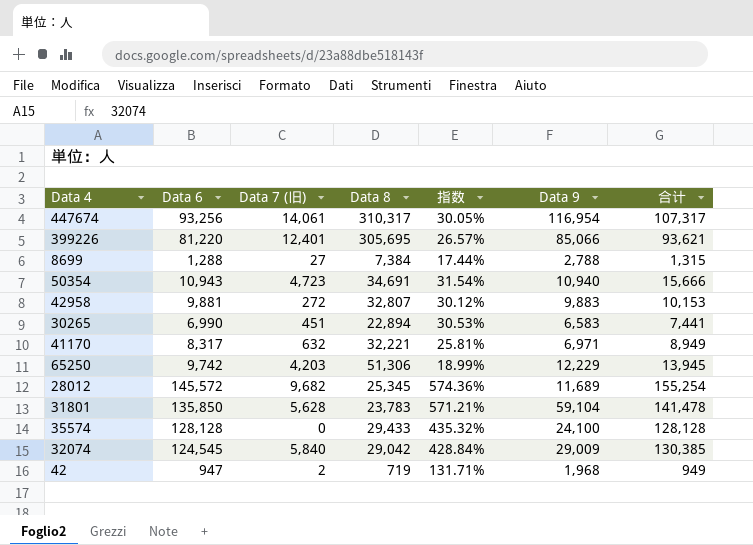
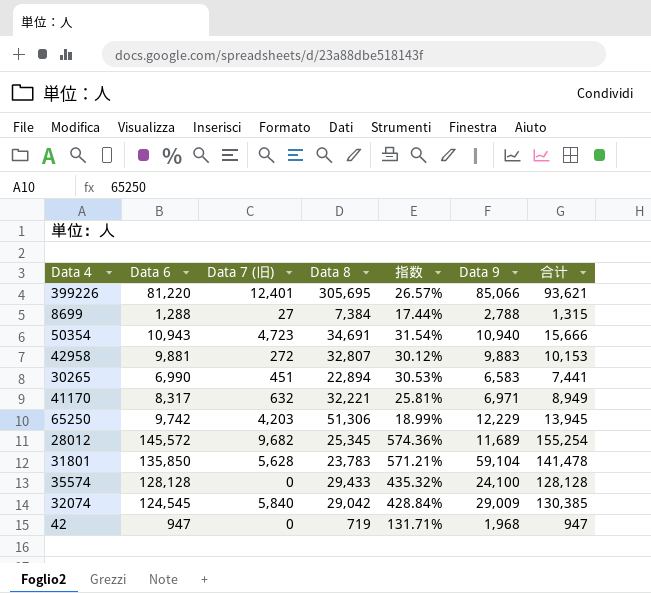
row 447674: 93,256 | 14,061 | 310,317 | 30.05% | 116,954 | 107,317 -> none
42 | Data 7 (旧): 2 -> 0
42 | 合计: 949 -> 947

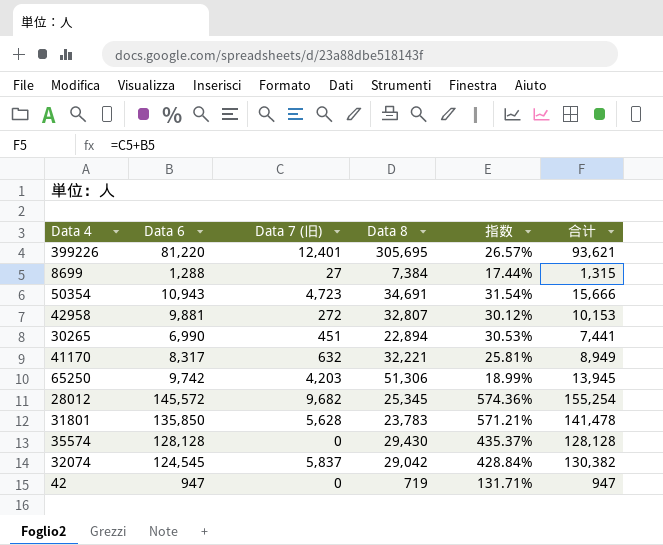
column Data 9 | position: 6 -> none
35574 | Data 8: 29,433 -> 29,430
35574 | 指数: 435.32% -> 435.37%
32074 | Data 7 (旧): 5,840 -> 5,837
32074 | 合计: 130,385 -> 130,382

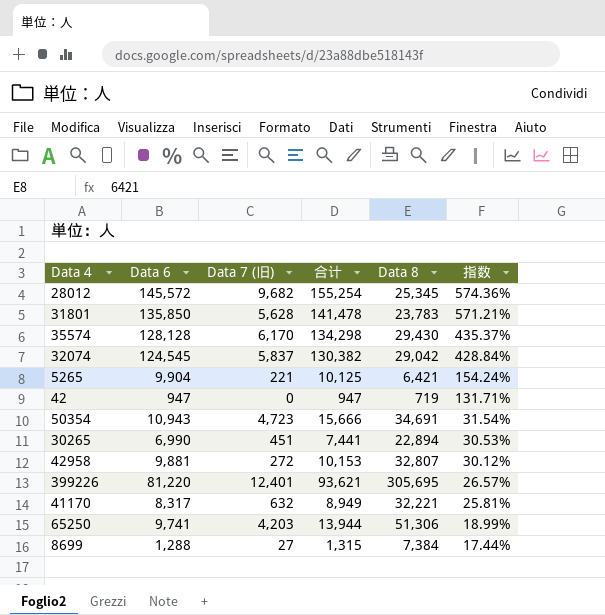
row order: none -> 指数 descending
column 合计 | position: 6 -> 4
35574 | Data 7 (旧): 0 -> 6,170
35574 | 合计: 128,128 -> 134,298
row 5265: none -> 9,904 | 221 | 10,125 | 6,421 | 154.24%
65250 | Data 6: 9,742 -> 9,741
65250 | 合计: 13,945 -> 13,944

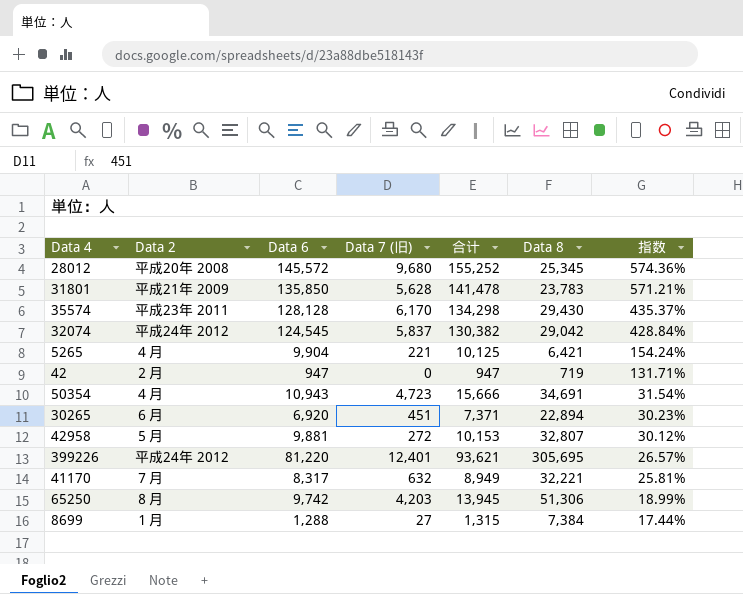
column Data 2 | position: none -> 2
28012 | Data 7 (旧): 9,682 -> 9,680
28012 | 合计: 155,254 -> 155,252
30265 | Data 6: 6,990 -> 6,920
30265 | 合计: 7,441 -> 7,371
30265 | 指数: 30.53% -> 30.23%
65250 | Data 6: 9,741 -> 9,742
65250 | 合计: 13,944 -> 13,945

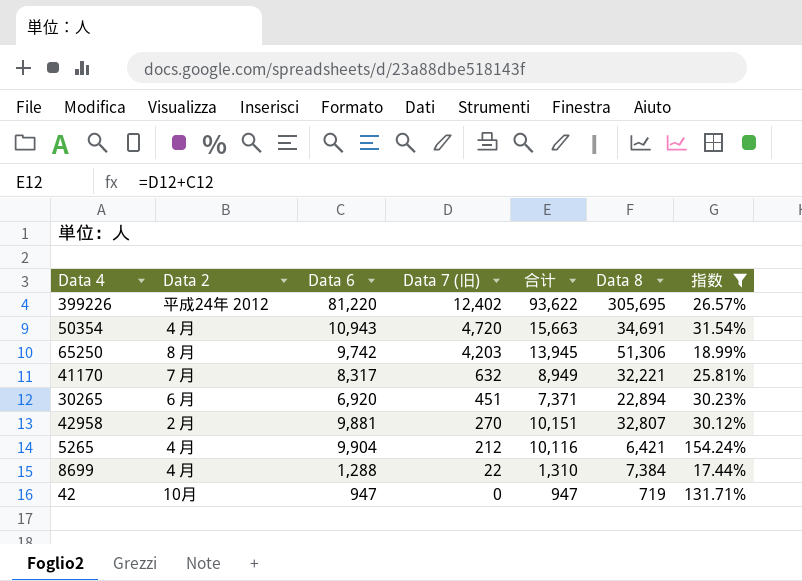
filter: none -> 指数 <= 154.24%
row order: 指数 descending -> Data 7 (旧) descending
399226 | Data 7 (旧): 12,401 -> 12,402
399226 | 合计: 93,621 -> 93,622
50354 | Data 7 (旧): 4,723 -> 4,720
50354 | 合计: 15,666 -> 15,663
42958 | Data 2: ５月 -> ２月
42958 | Data 7 (旧): 272 -> 270
42958 | 合计: 10,153 -> 10,151
5265 | Data 7 (旧): 221 -> 212
5265 | 合计: 10,125 -> 10,116
8699 | Data 2: １月 -> ４月
8699 | Data 7 (旧): 27 -> 22
8699 | 合计: 1,315 -> 1,310
42 | Data 2: ２月 -> 10月

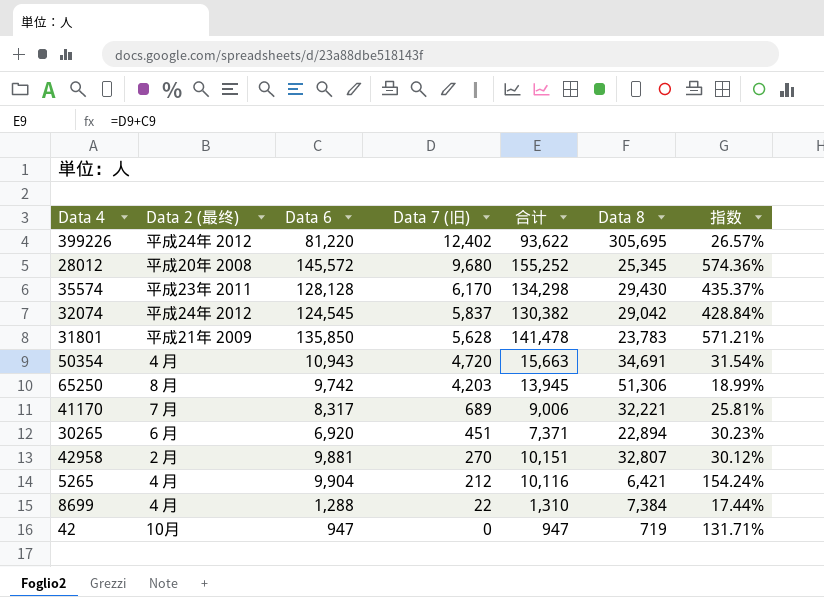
filter: 指数 <= 154.24% -> none
column name: Data 2 -> Data 2 (最终)
41170 | Data 7 (旧): 632 -> 689
41170 | 合计: 8,949 -> 9,006

